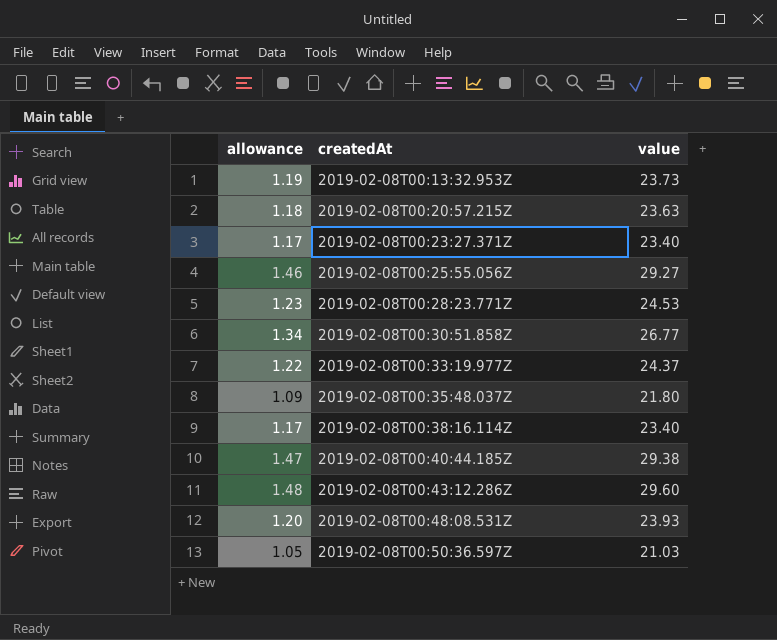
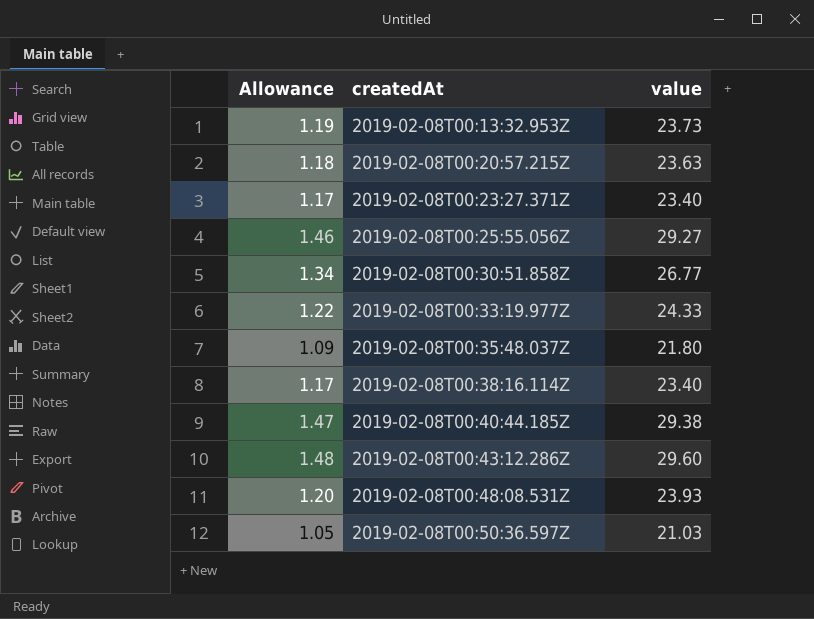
column name: allowance -> Allowance
row 2019-02-08T00:28:23.771Z: 1.23 | 24.53 -> none
2019-02-08T00:33:19.977Z | value: 24.37 -> 24.33

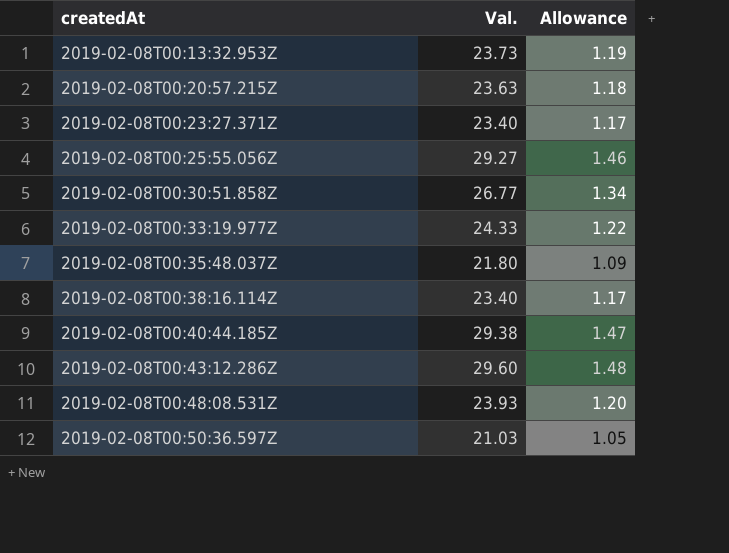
column name: value -> Val.
column Allowance | position: 1 -> 3

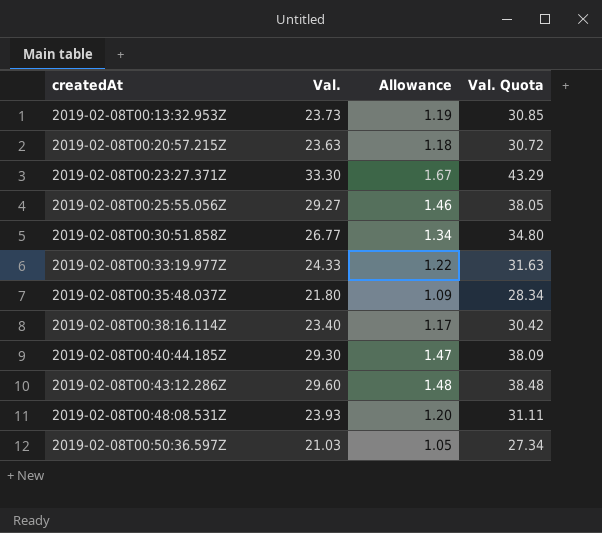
column Val. Quota | formula: none -> [Val.] * 1.3
2019-02-08T00:23:27.371Z | Val.: 23.40 -> 33.30
2019-02-08T00:23:27.371Z | Allowance: 1.17 -> 1.67
2019-02-08T00:40:44.185Z | Val.: 29.38 -> 29.30

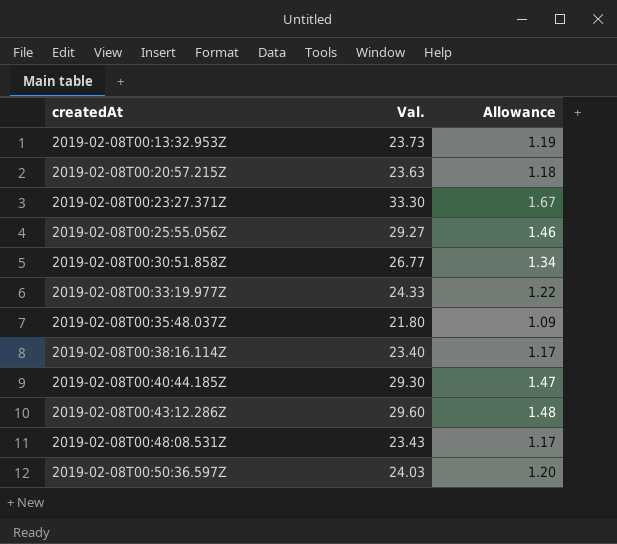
column Val. Quota | formula: [Val.] * 1.3 -> none
2019-02-08T00:48:08.531Z | Val.: 23.93 -> 23.43
2019-02-08T00:48:08.531Z | Allowance: 1.20 -> 1.17
2019-02-08T00:50:36.597Z | Val.: 21.03 -> 24.03
2019-02-08T00:50:36.597Z | Allowance: 1.05 -> 1.20

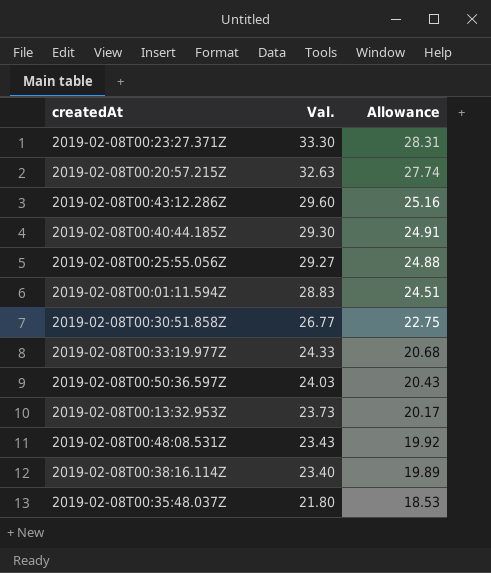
row order: createdAt ascending -> Val. descending
column Allowance | formula: [Val.] * 0.05 -> [Val.] * 0.85
2019-02-08T00:20:57.215Z | Val.: 23.63 -> 32.63
row 2019-02-08T00:01:11.594Z: none -> 28.83 | 24.51

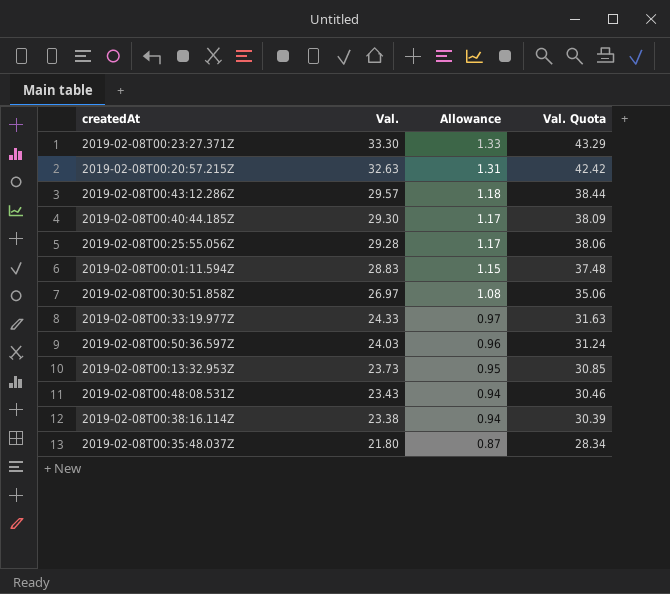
column Allowance | formula: [Val.] * 0.85 -> [Val.] * 0.04
column Val. Quota | formula: none -> [Val.] * 1.3
2019-02-08T00:43:12.286Z | Val.: 29.60 -> 29.57
2019-02-08T00:25:55.056Z | Val.: 29.27 -> 29.28
2019-02-08T00:30:51.858Z | Val.: 26.77 -> 26.97
2019-02-08T00:38:16.114Z | Val.: 23.40 -> 23.38

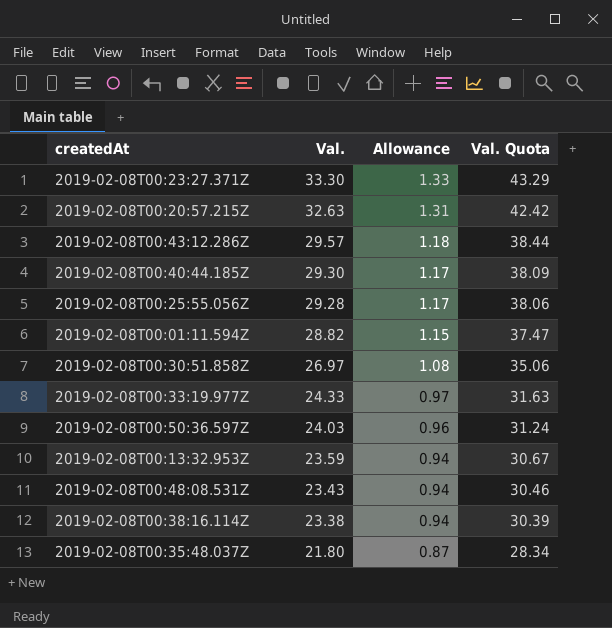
2019-02-08T00:01:11.594Z | Val.: 28.83 -> 28.82
2019-02-08T00:01:11.594Z | Val. Quota: 37.48 -> 37.47
2019-02-08T00:13:32.953Z | Val.: 23.73 -> 23.59
2019-02-08T00:13:32.953Z | Allowance: 0.95 -> 0.94
2019-02-08T00:13:32.953Z | Val. Quota: 30.85 -> 30.67

